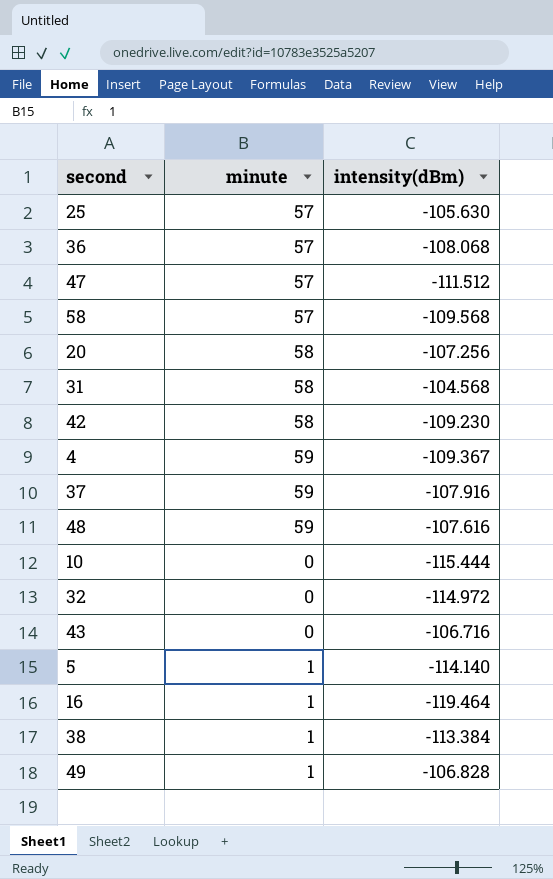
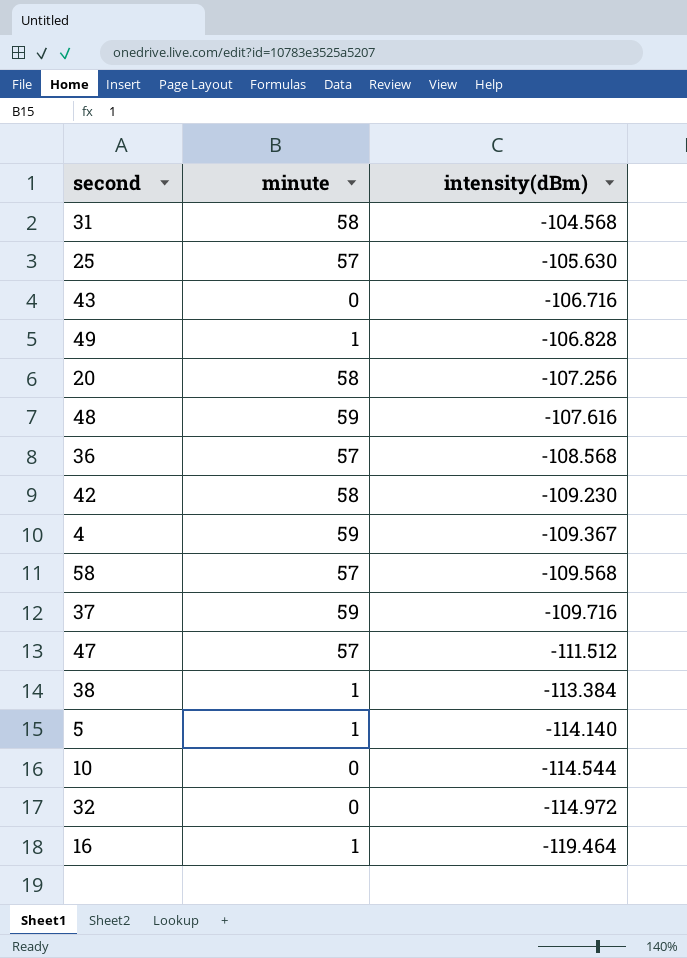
row order: none -> intensity(dBm) descending
36 | intensity(dBm): -108.068 -> -108.568
37 | intensity(dBm): -107.916 -> -109.716
10 | intensity(dBm): -115.444 -> -114.544

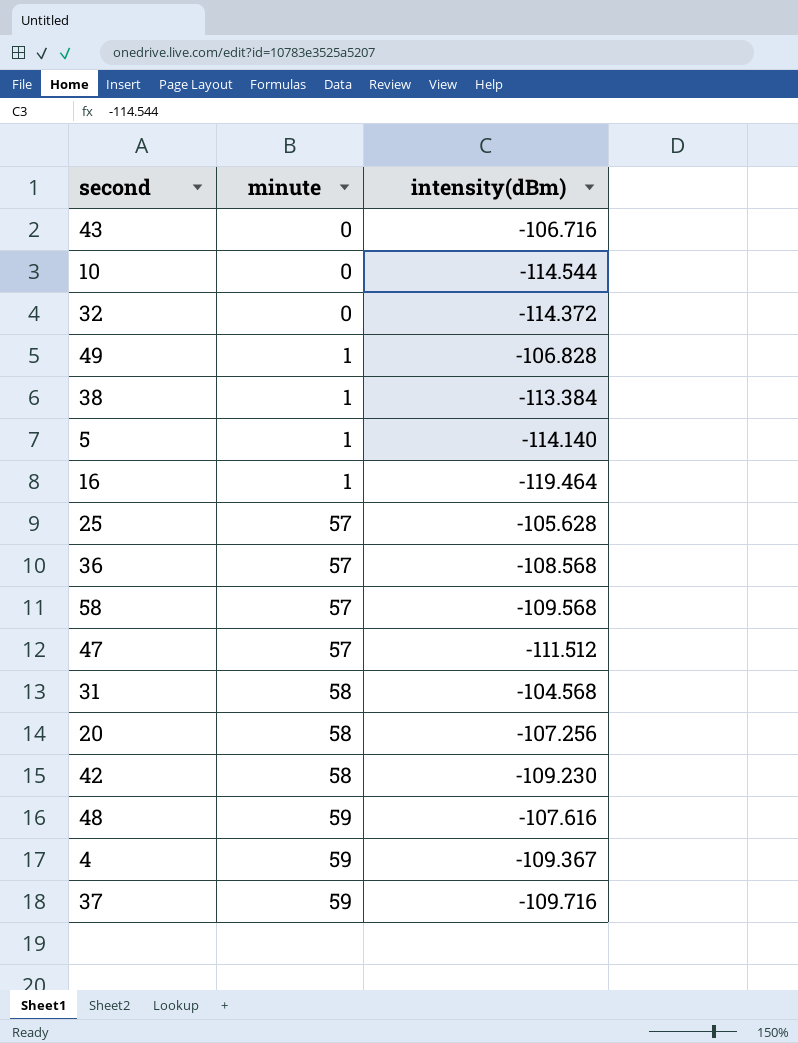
row order: intensity(dBm) descending -> minute ascending
32 | intensity(dBm): -114.972 -> -114.372
25 | intensity(dBm): -105.630 -> -105.628

